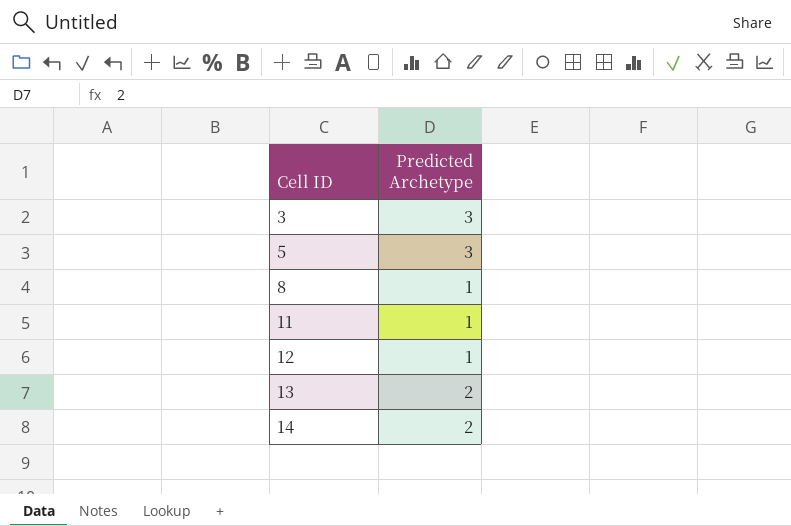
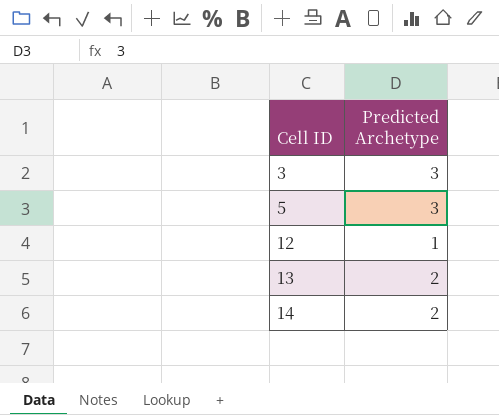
row 8: 1 -> none
row 11: 1 -> none

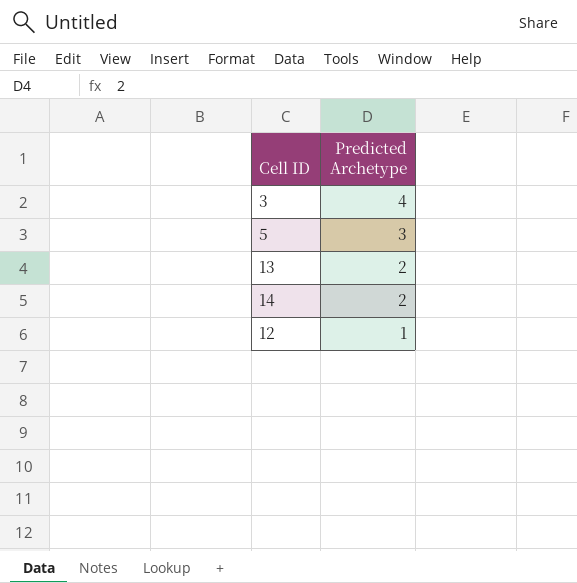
row order: Cell ID ascending -> Predicted Archetype descending
3 | Predicted Archetype: 3 -> 4

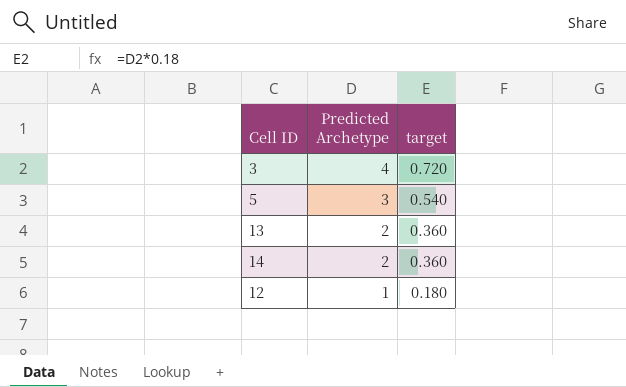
column target | formula: none -> [Predicted Archetype] * 0.18

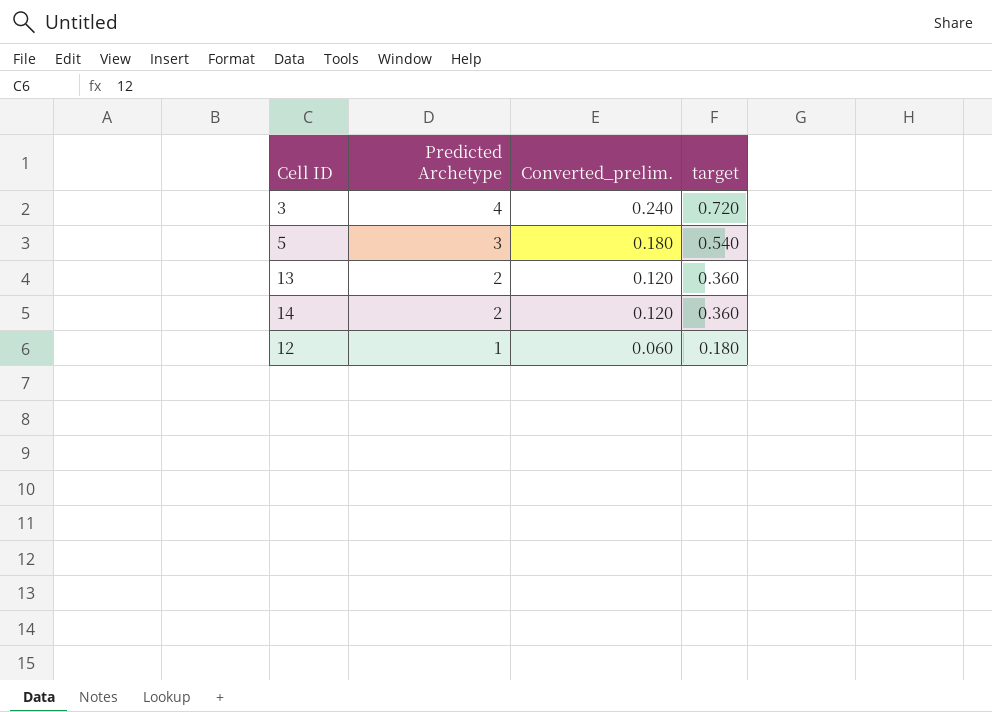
column Converted_prelim. | formula: none -> [Predicted Archetype] * 0.06

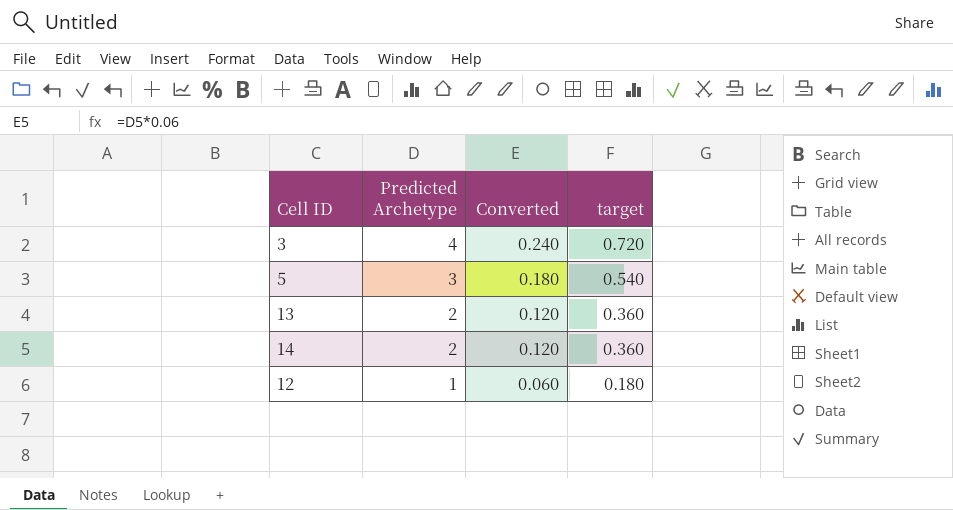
column name: Converted_prelim. -> Converted

